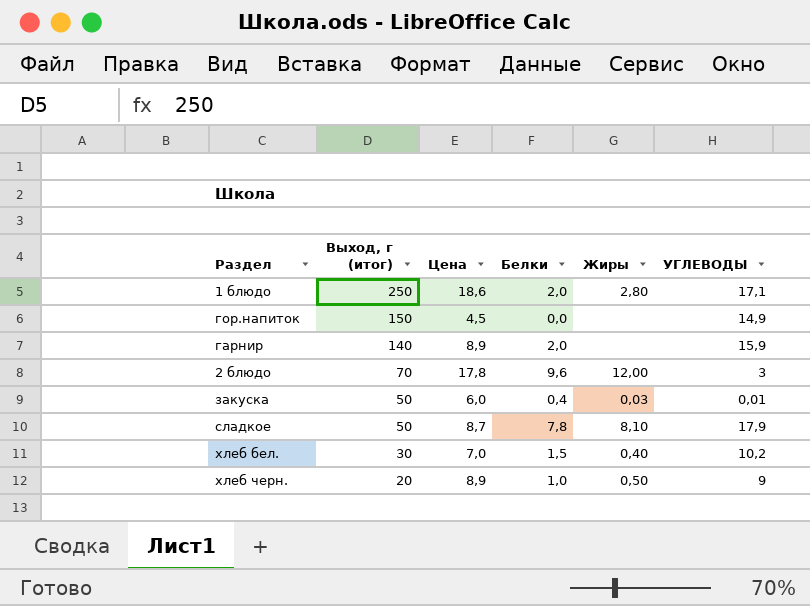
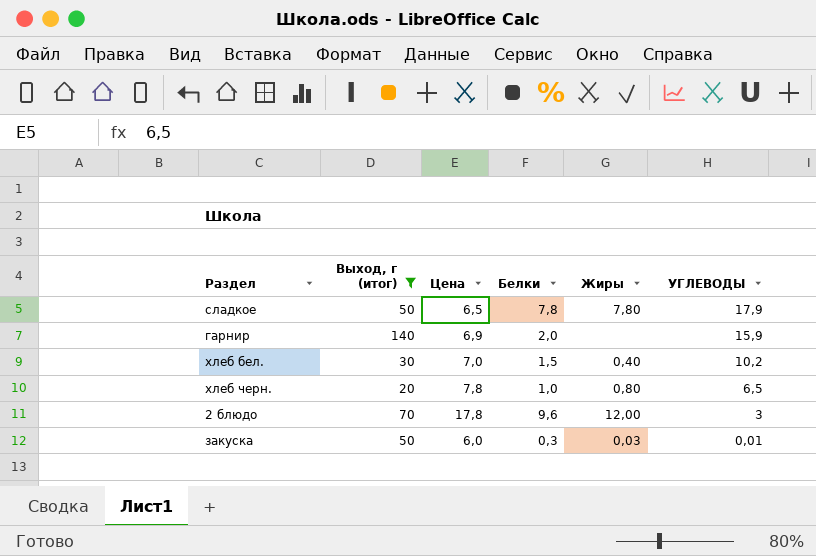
filter: none -> Выход, г (итог) <= 140
row order: Выход, г (итог) descending -> УГЛЕВОДЫ descending
сладкое | Цена: 8,7 -> 6,5
сладкое | Жиры: 8,10 -> 7,80
гарнир | Цена: 8,9 -> 6,9
хлеб черн. | Цена: 8,9 -> 7,8
хлеб черн. | Жиры: 0,50 -> 0,80
хлеб черн. | УГЛЕВОДЫ: 9 -> 6,5
закуска | Белки: 0,4 -> 0,3

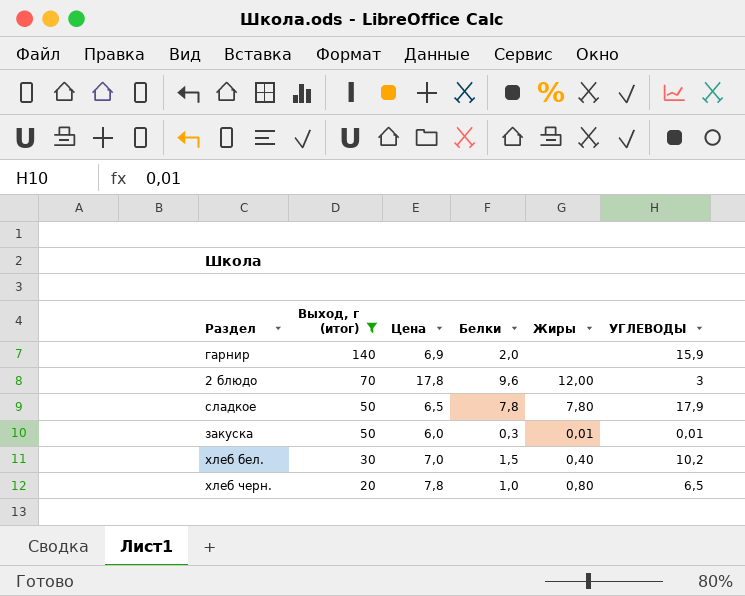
row order: УГЛЕВОДЫ descending -> Выход, г (итог) descending
закуска | Жиры: 0,03 -> 0,01

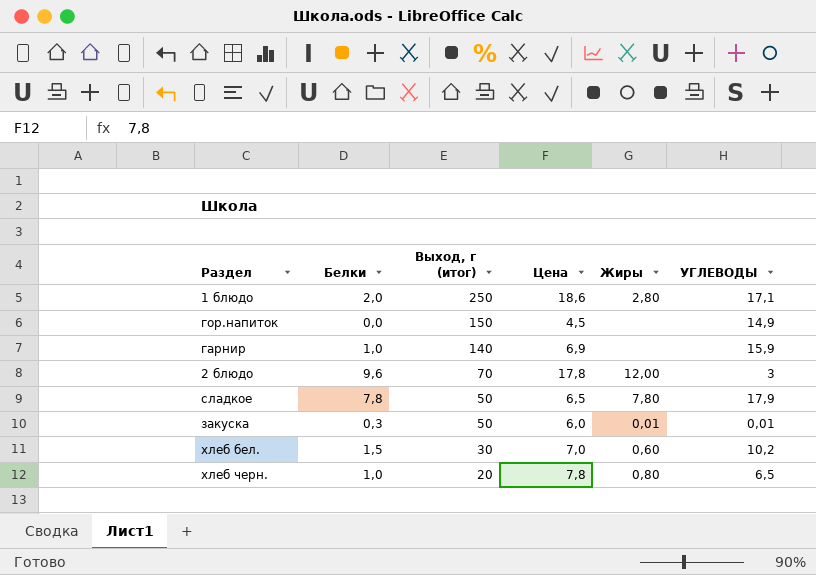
filter: Выход, г (итог) <= 140 -> none
column Белки | position: 4 -> 2
гарнир | Белки: 2,0 -> 1,0
хлеб бел. | Жиры: 0,40 -> 0,60

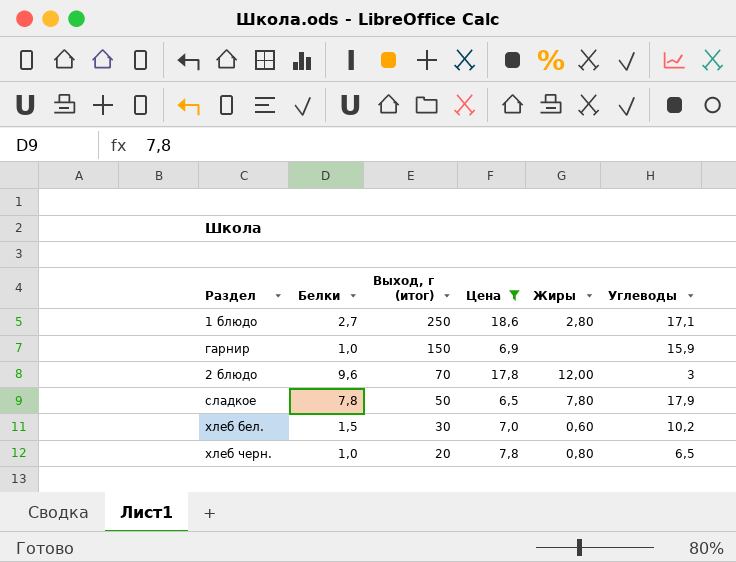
filter: none -> Цена >= 6,5
column name: УГЛЕВОДЫ -> Углеводы
1 блюдо | Белки: 2,0 -> 2,7
гарнир | Выход, г (итог): 140 -> 150

